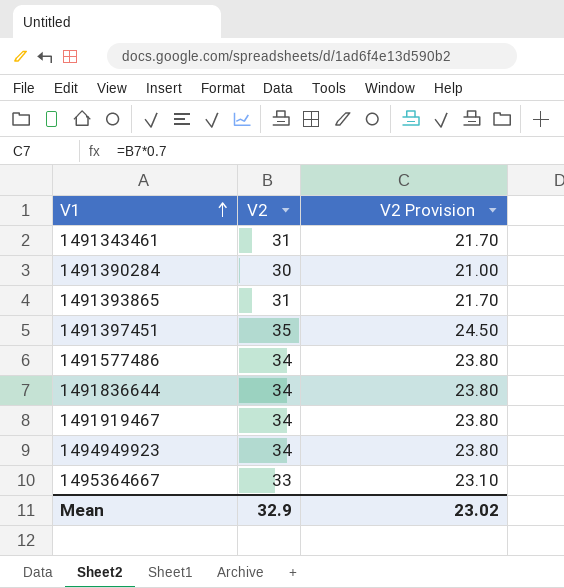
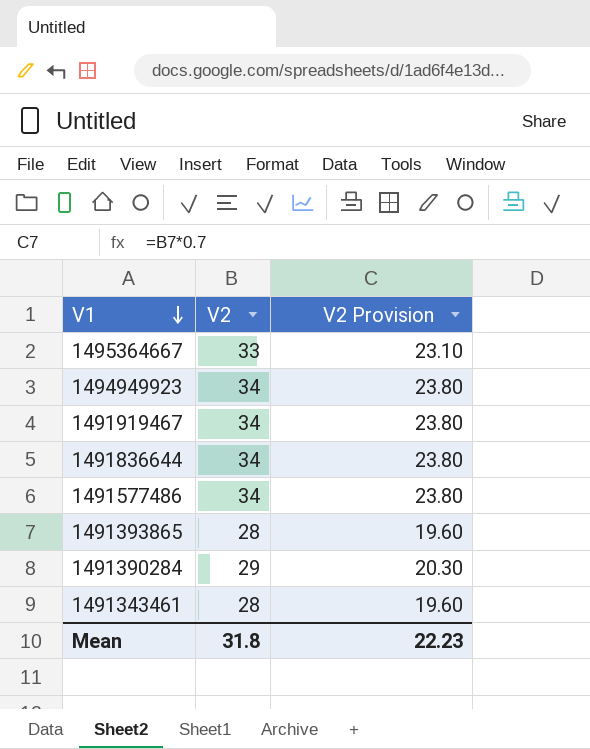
row order: V1 ascending -> V1 descending
row 1491397451: 35 | 24.50 -> none
1491393865 | V2: 31 -> 28
1491393865 | V2 Provision: 21.70 -> 19.60
1491390284 | V2: 30 -> 29
1491390284 | V2 Provision: 21.00 -> 20.30
1491343461 | V2: 31 -> 28
1491343461 | V2 Provision: 21.70 -> 19.60
Mean | V2: 32.9 -> 31.8
Mean | V2 Provision: 23.02 -> 22.23

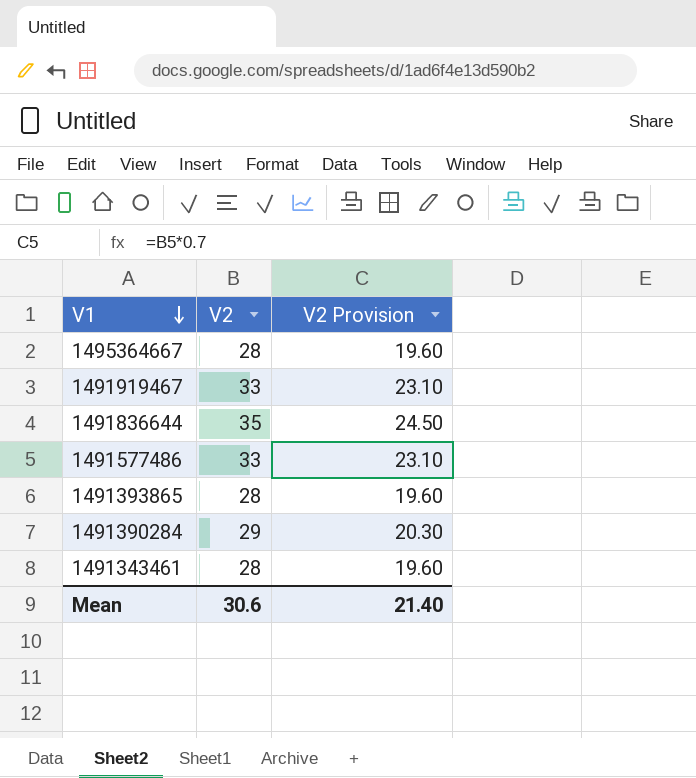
row 1494949923: 34 | 23.80 -> none
1495364667 | V2: 33 -> 28
1495364667 | V2 Provision: 23.10 -> 19.60
1491919467 | V2: 34 -> 33
1491919467 | V2 Provision: 23.80 -> 23.10
1491836644 | V2: 34 -> 35
1491836644 | V2 Provision: 23.80 -> 24.50
1491577486 | V2: 34 -> 33
1491577486 | V2 Provision: 23.80 -> 23.10
Mean | V2: 31.8 -> 30.6
Mean | V2 Provision: 22.23 -> 21.40

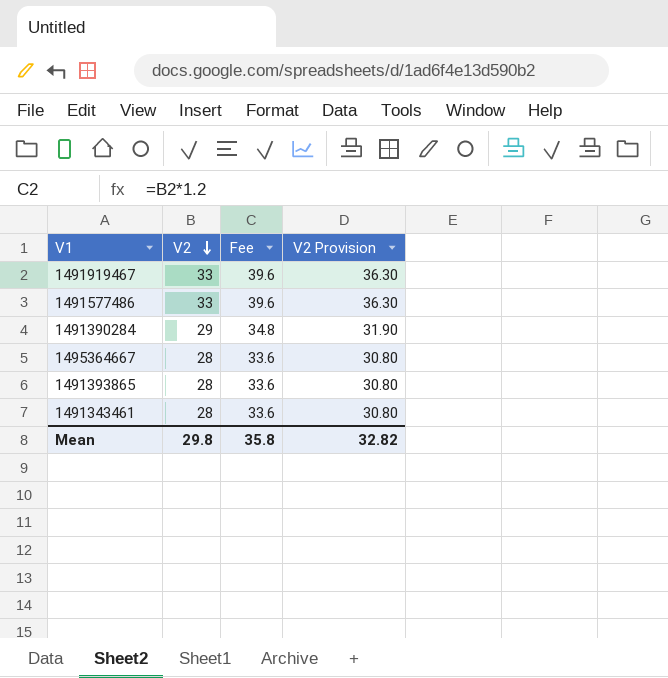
row order: V1 descending -> V2 descending
column Fee | formula: none -> [V2] * 1.2
column V2 Provision | formula: [V2] * 0.7 -> [V2] * 1.1
row 1491836644: 35 | 24.50 -> none
Mean | V2: 30.6 -> 29.8
Mean | V2 Provision: 21.40 -> 32.82

